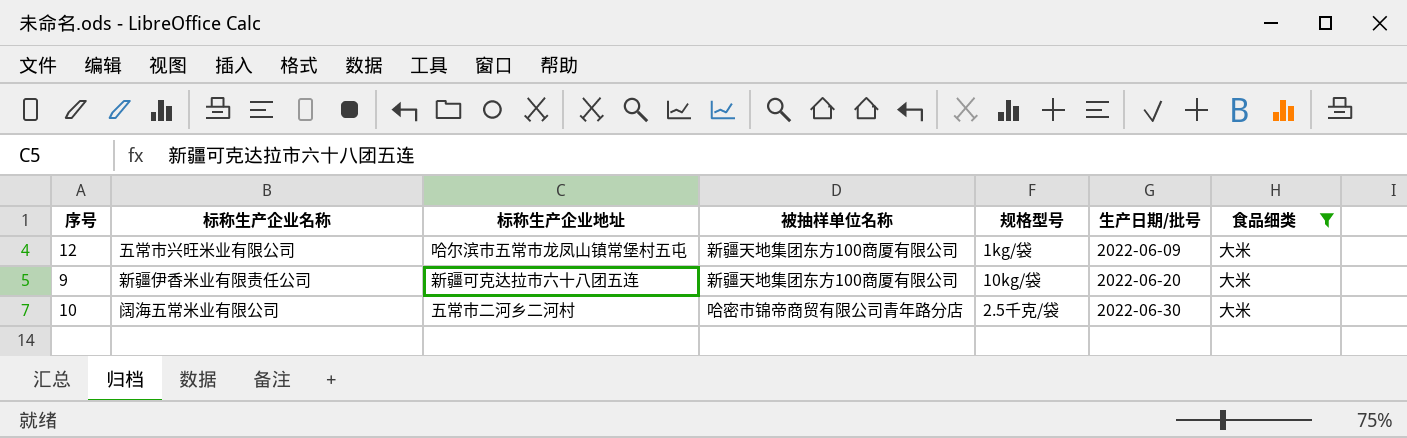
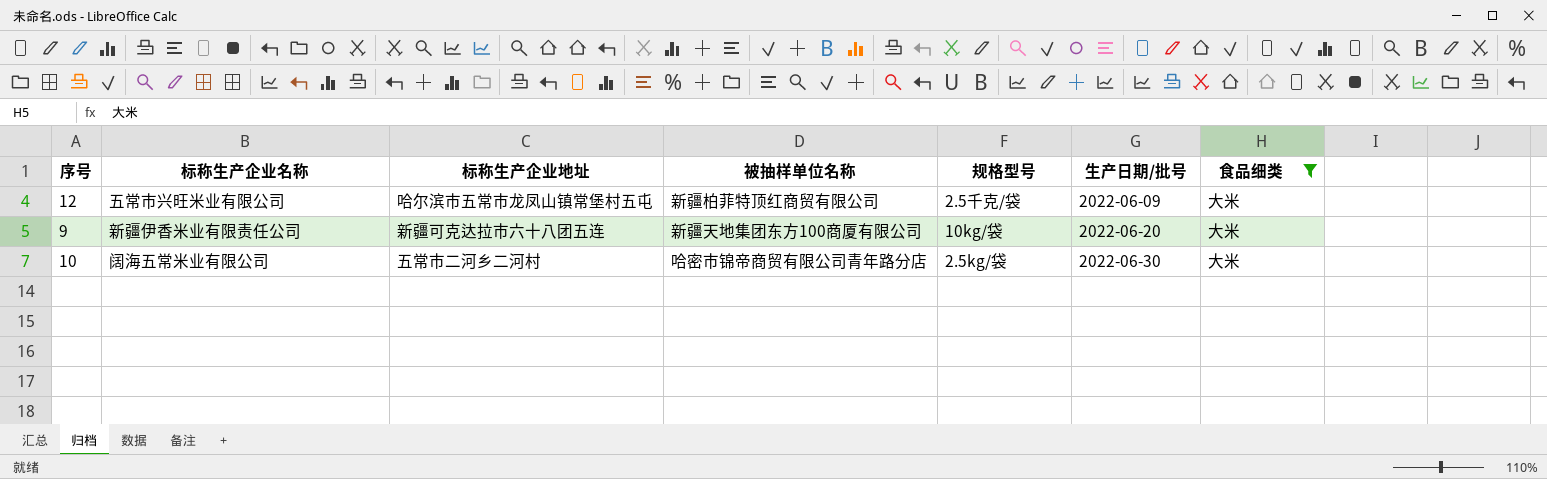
12 | 被抽样单位名称: 新疆天地集团东方100商厦有限公司 -> 新疆柏菲特顶红商贸有限公司
12 | 规格型号: 1kg/袋 -> 2.5千克/袋
10 | 规格型号: 2.5千克/袋 -> 2.5kg/袋

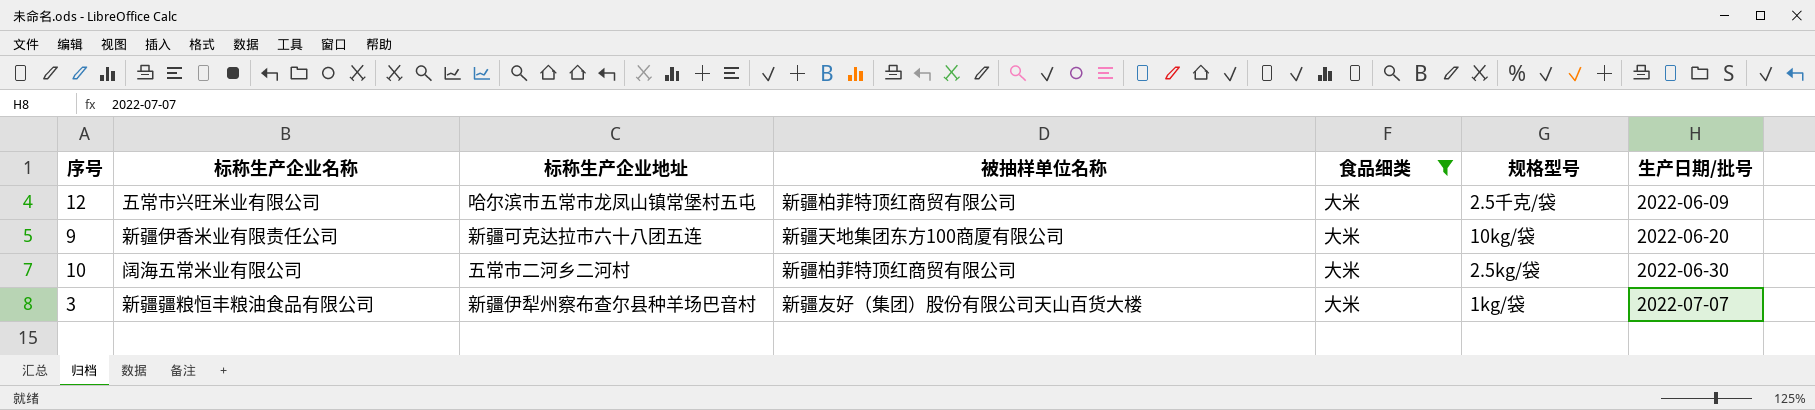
column 食品细类 | position: 7 -> 5
10 | 被抽样单位名称: 哈密市锦帝商贸有限公司青年路分店 -> 新疆柏菲特顶红商贸有限公司
row 3: none -> 新疆疆粮恒丰粮油食品有限公司 | 新疆伊犁州察布查尔县种羊场巴音村 | 新疆友好（集团）股份有限公司天山百货大楼 | 大米 | 1kg/袋 | 2022-07-07

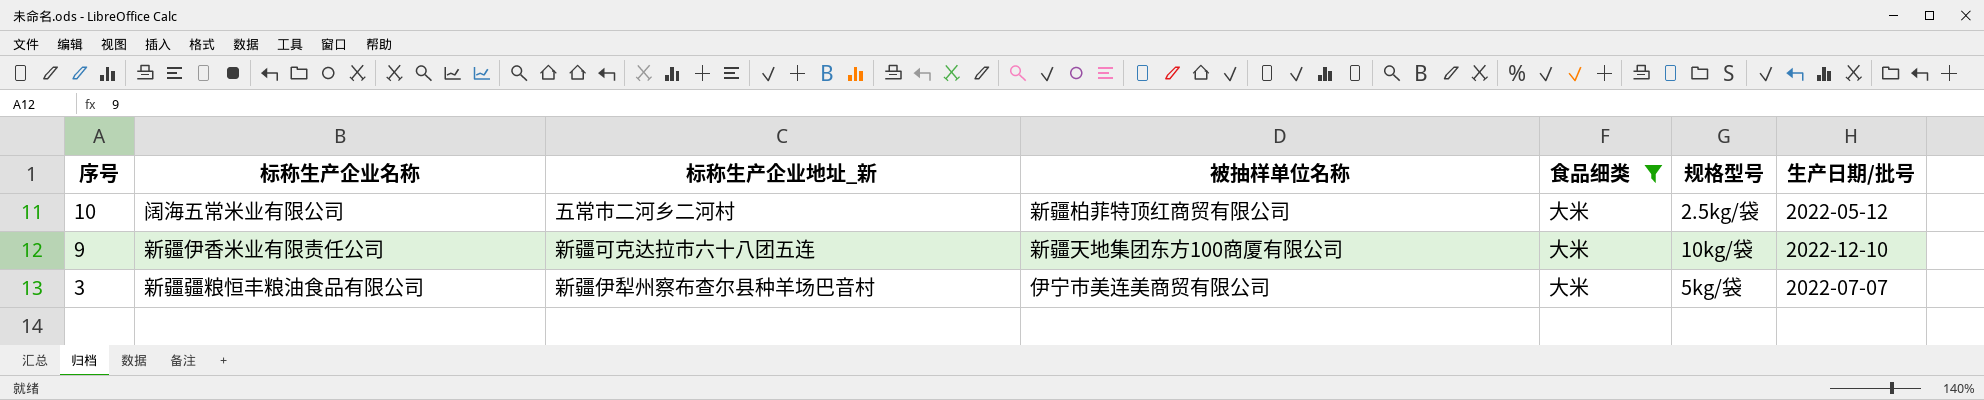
row order: 生产日期/批号 ascending -> 序号 descending
column name: 标称生产企业地址 -> 标称生产企业地址_新
row 12: 五常市兴旺米业有限公司 | 哈尔滨市五常市龙凤山镇常堡村五屯 | 新疆柏菲特顶红商贸有限公司 | 大米 | 2.5千克/袋 | 2022-06-09 -> none
10 | 生产日期/批号: 2022-06-30 -> 2022-05-12
9 | 生产日期/批号: 2022-06-20 -> 2022-12-10
3 | 被抽样单位名称: 新疆友好（集团）股份有限公司天山百货大楼 -> 伊宁市美连美商贸有限公司
3 | 规格型号: 1kg/袋 -> 5kg/袋

